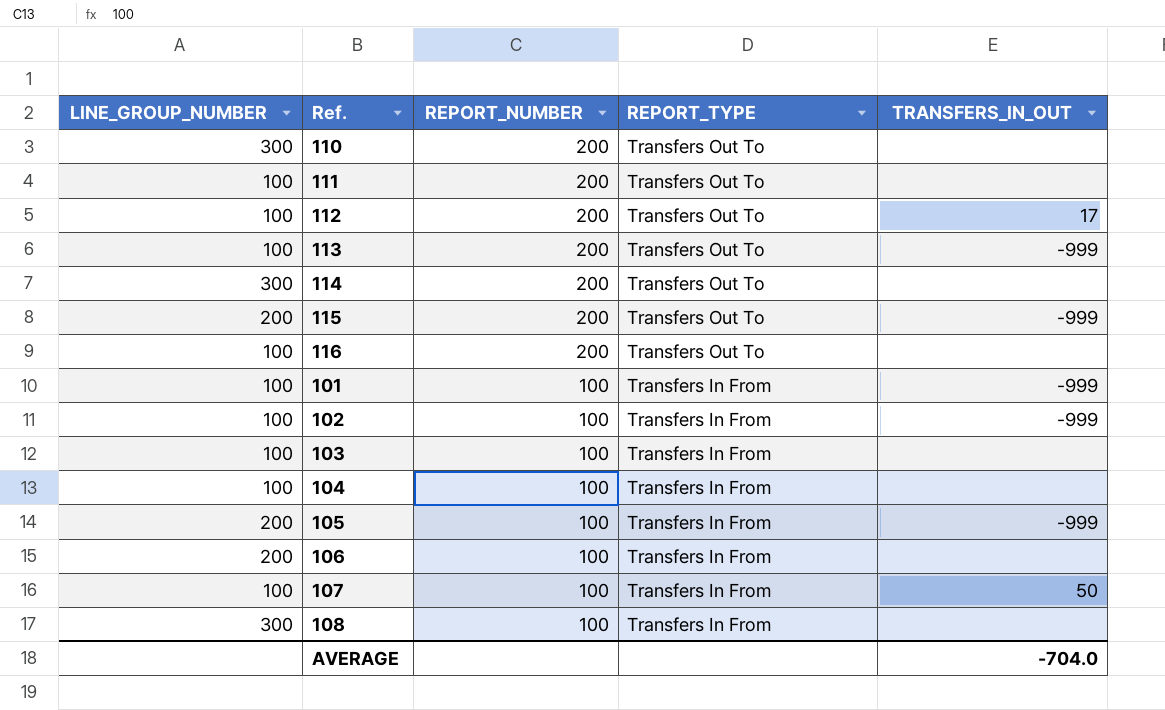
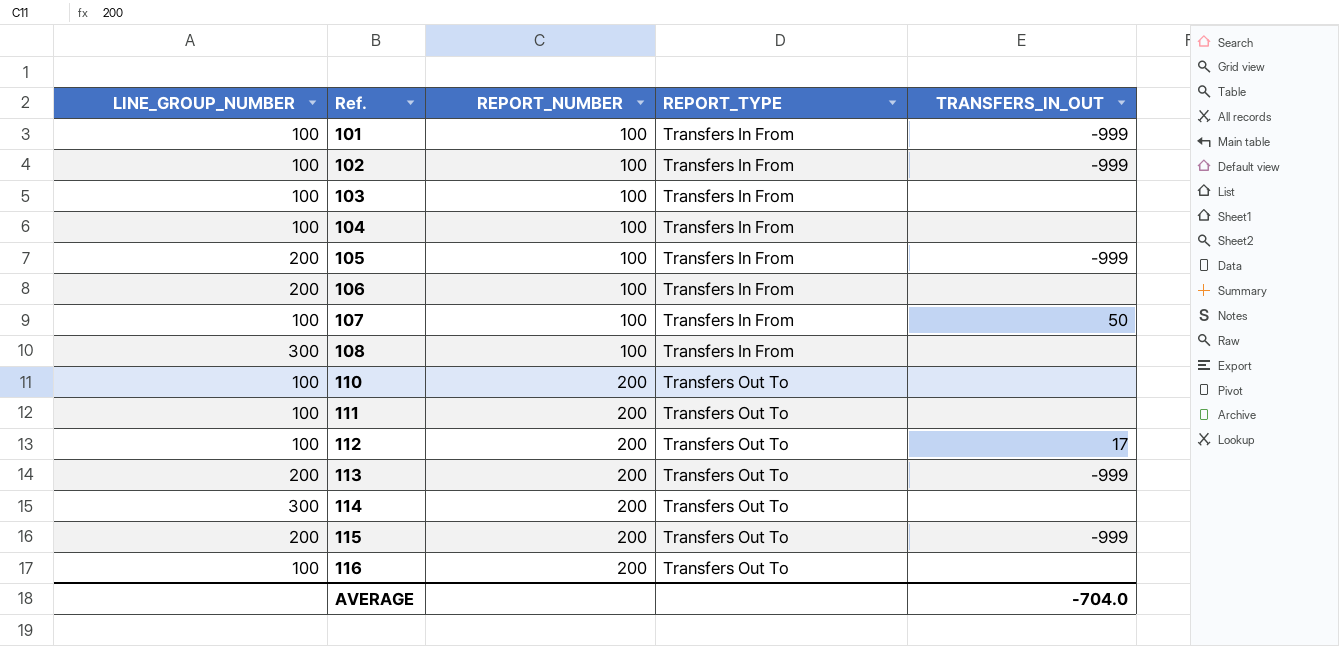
row order: REPORT_NUMBER descending -> Ref. ascending
110 | LINE_GROUP_NUMBER: 300 -> 100
113 | LINE_GROUP_NUMBER: 100 -> 200

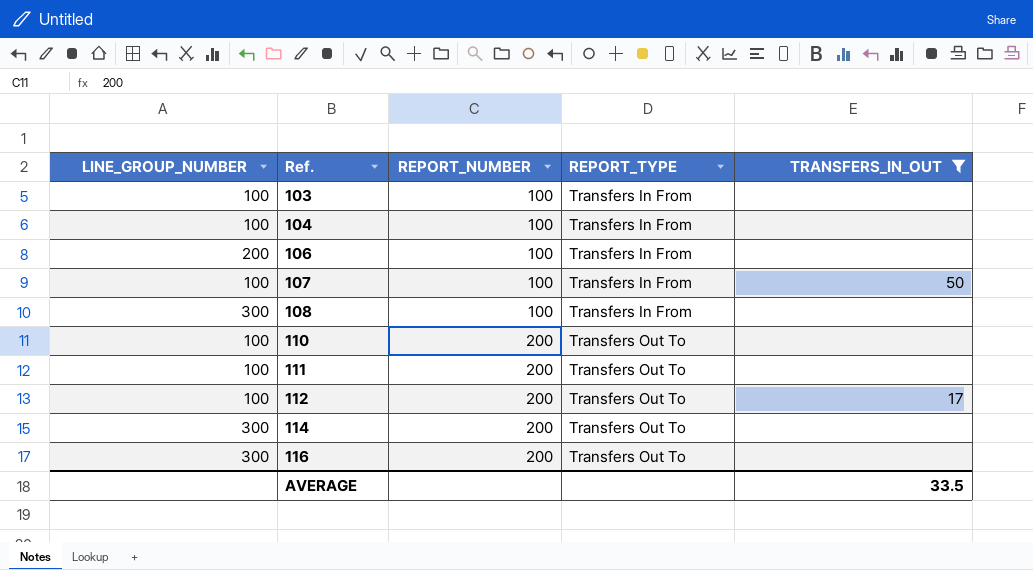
filter: none -> TRANSFERS_IN_OUT != -999
116 | LINE_GROUP_NUMBER: 100 -> 300
AVERAGE | TRANSFERS_IN_OUT: -704.0 -> 33.5

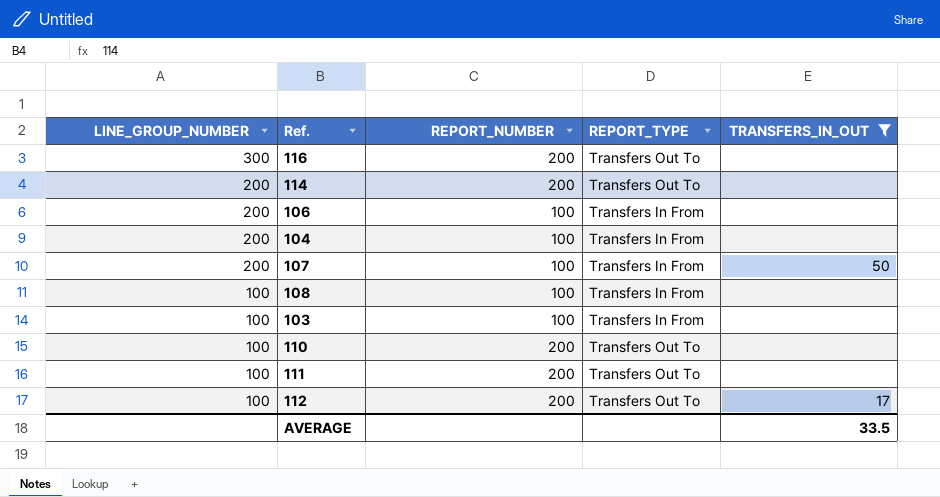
row order: Ref. ascending -> LINE_GROUP_NUMBER descending
114 | LINE_GROUP_NUMBER: 300 -> 200
104 | LINE_GROUP_NUMBER: 100 -> 200
107 | LINE_GROUP_NUMBER: 100 -> 200
108 | LINE_GROUP_NUMBER: 300 -> 100

